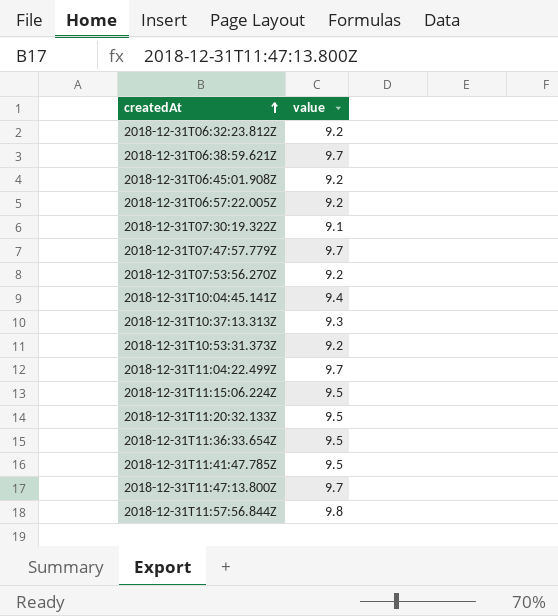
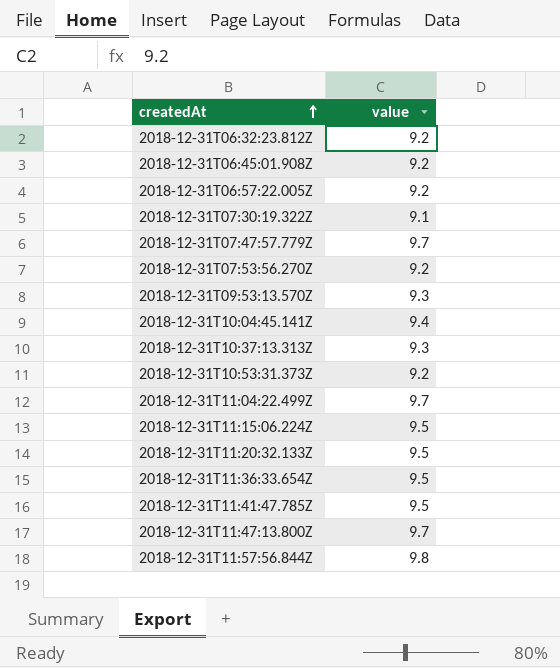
row 2018-12-31T06:38:59.621Z: 9.7 -> none
row 2018-12-31T09:53:13.570Z: none -> 9.3

